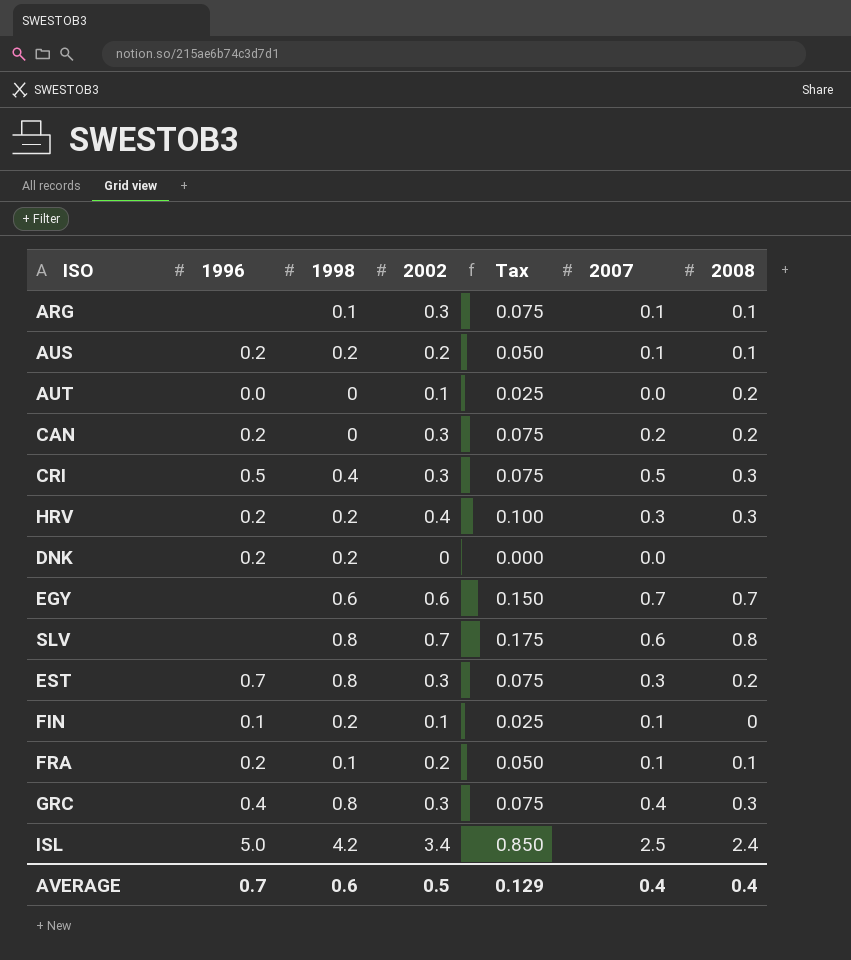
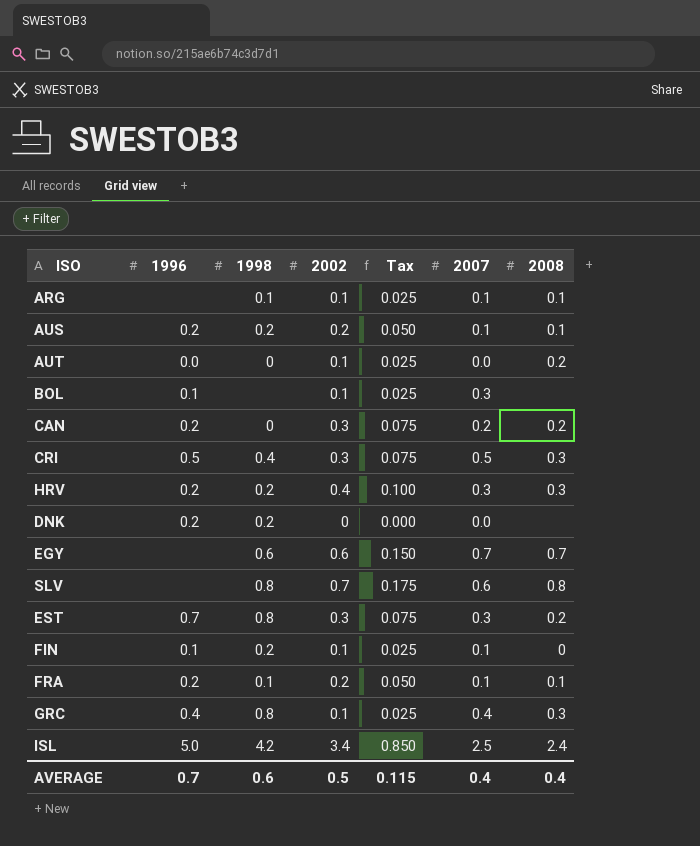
ARG | 2002: 0.3 -> 0.1
ARG | Tax: 0.075 -> 0.025
row BOL: none -> 0.1 | none | 0.1 | 0.025 | 0.3 | none
GRC | 2002: 0.3 -> 0.1
GRC | Tax: 0.075 -> 0.025
AVERAGE | Tax: 0.129 -> 0.115

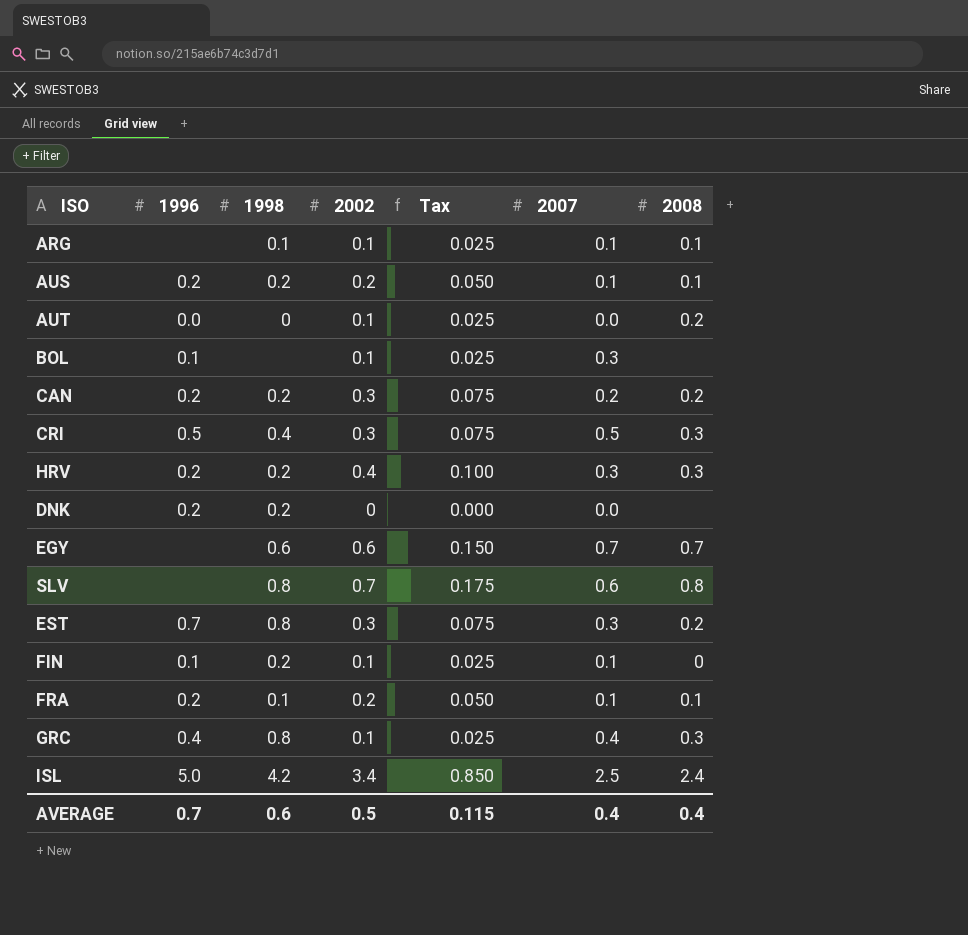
CAN | 1998: 0 -> 0.2

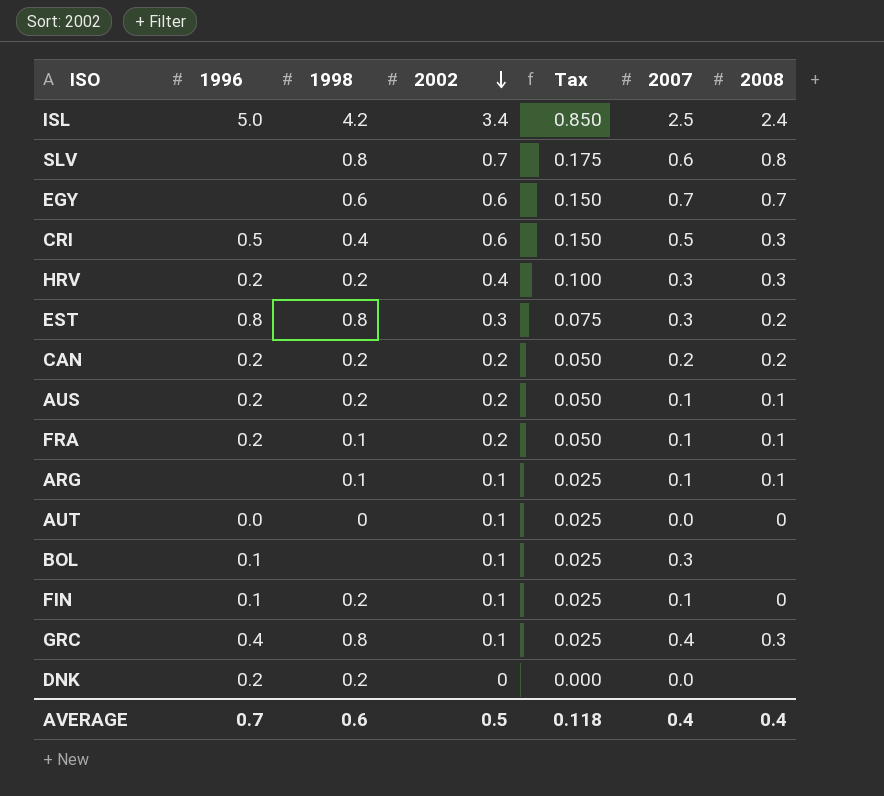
row order: none -> 2002 descending
CRI | 2002: 0.3 -> 0.6
CRI | Tax: 0.075 -> 0.150
EST | 1996: 0.7 -> 0.8
CAN | 2002: 0.3 -> 0.2
CAN | Tax: 0.075 -> 0.050
AUT | 2008: 0.2 -> 0
AVERAGE | Tax: 0.115 -> 0.118

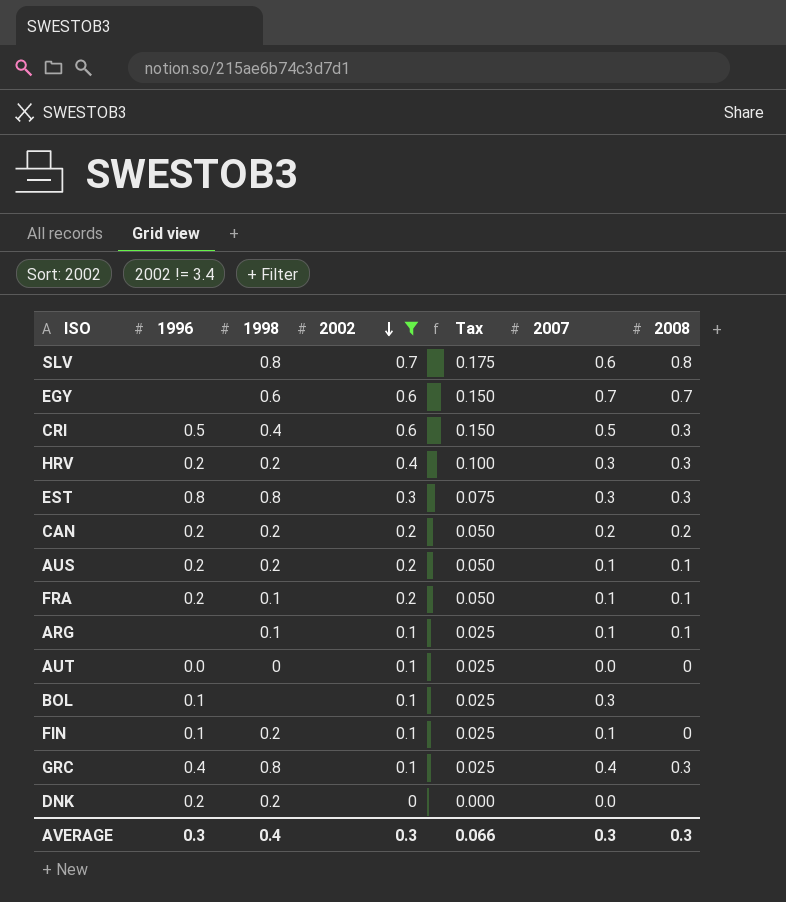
filter: none -> 2002 != 3.4
EST | 2008: 0.2 -> 0.3
AVERAGE | 1996: 0.7 -> 0.3
AVERAGE | 1998: 0.6 -> 0.4
AVERAGE | 2002: 0.5 -> 0.3
AVERAGE | Tax: 0.118 -> 0.066
AVERAGE | 2007: 0.4 -> 0.3
AVERAGE | 2008: 0.4 -> 0.3

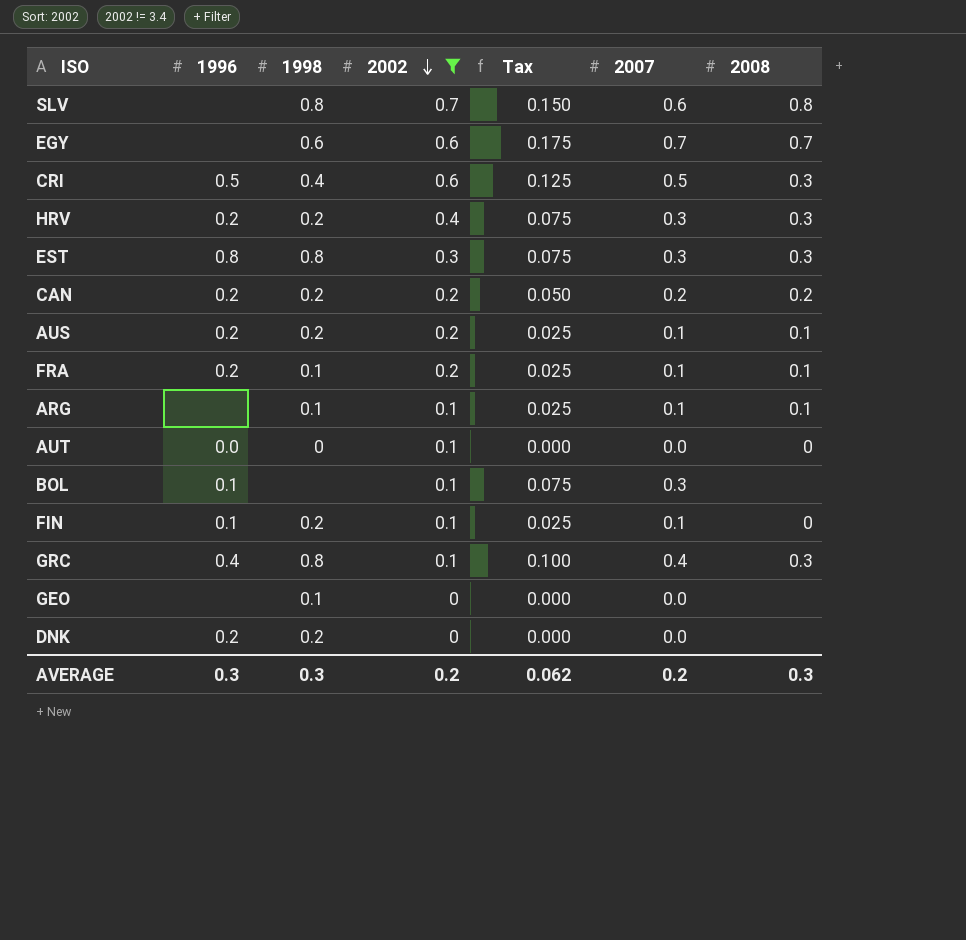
column Tax | formula: [2002] * 0.25 -> [2007] * 0.25
row GEO: none -> none | 0.1 | 0 | 0.000 | 0.0 | none
AVERAGE | 1998: 0.4 -> 0.3
AVERAGE | 2002: 0.3 -> 0.2
AVERAGE | Tax: 0.066 -> 0.062
AVERAGE | 2007: 0.3 -> 0.2

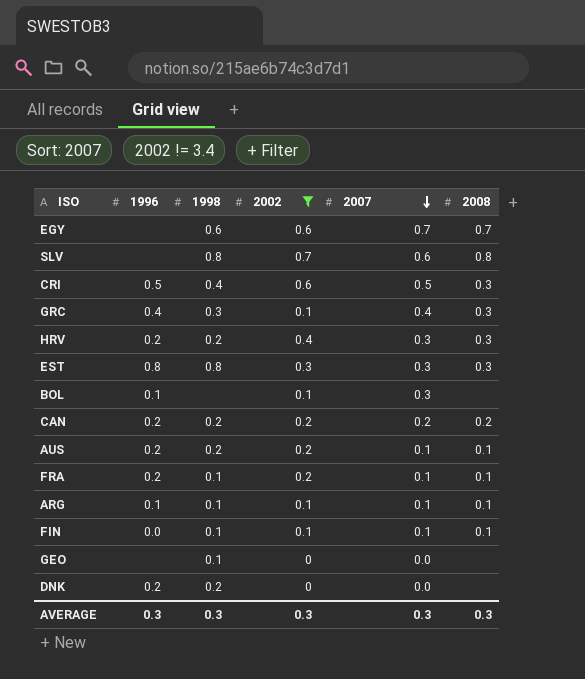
row order: 2002 descending -> 2007 descending
column Tax | formula: [2007] * 0.25 -> none
row AUT: 0.0 | 0 | 0.1 | 0.000 | 0.0 | 0 -> none
GRC | 1998: 0.8 -> 0.3
ARG | 1996: none -> 0.1
FIN | 1996: 0.1 -> 0.0
FIN | 1998: 0.2 -> 0.1
FIN | 2008: 0 -> 0.1
AVERAGE | 2002: 0.2 -> 0.3
AVERAGE | 2007: 0.2 -> 0.3

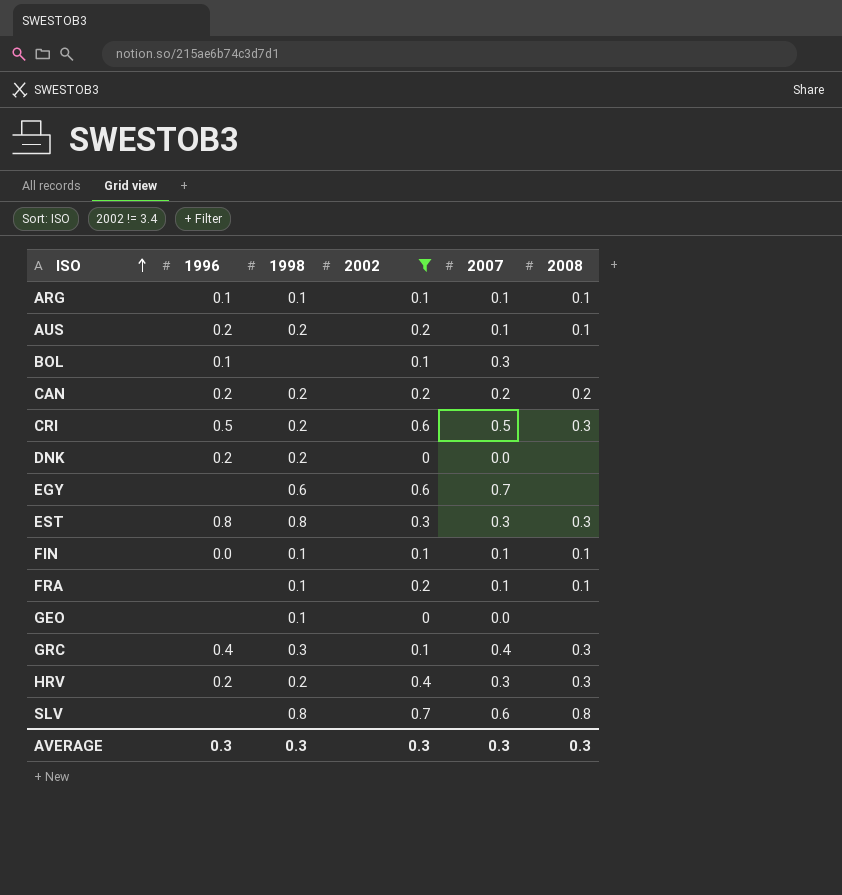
row order: 2007 descending -> ISO ascending
CRI | 1998: 0.4 -> 0.2
EGY | 2008: 0.7 -> none
FRA | 1996: 0.2 -> none

